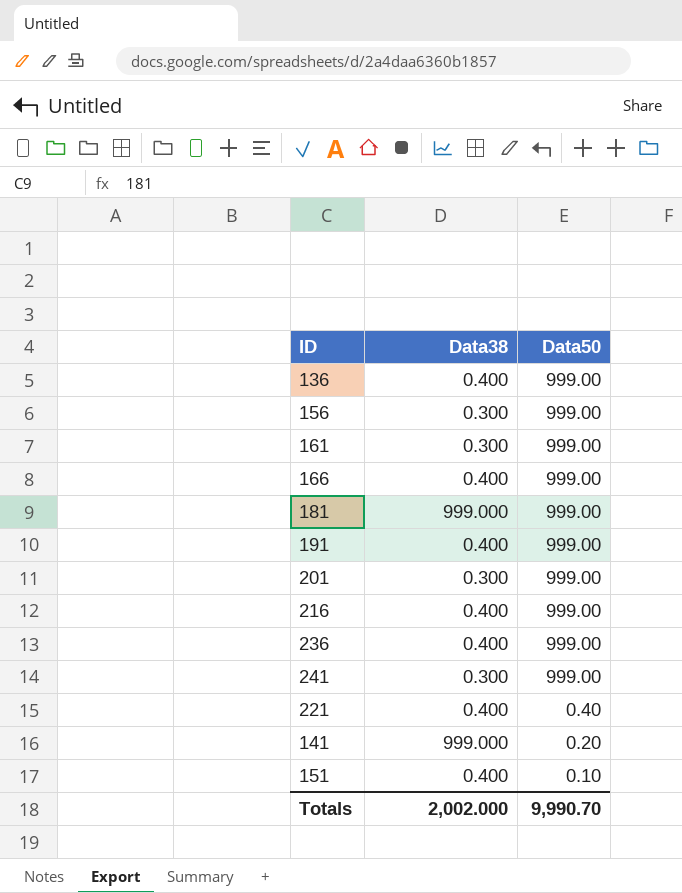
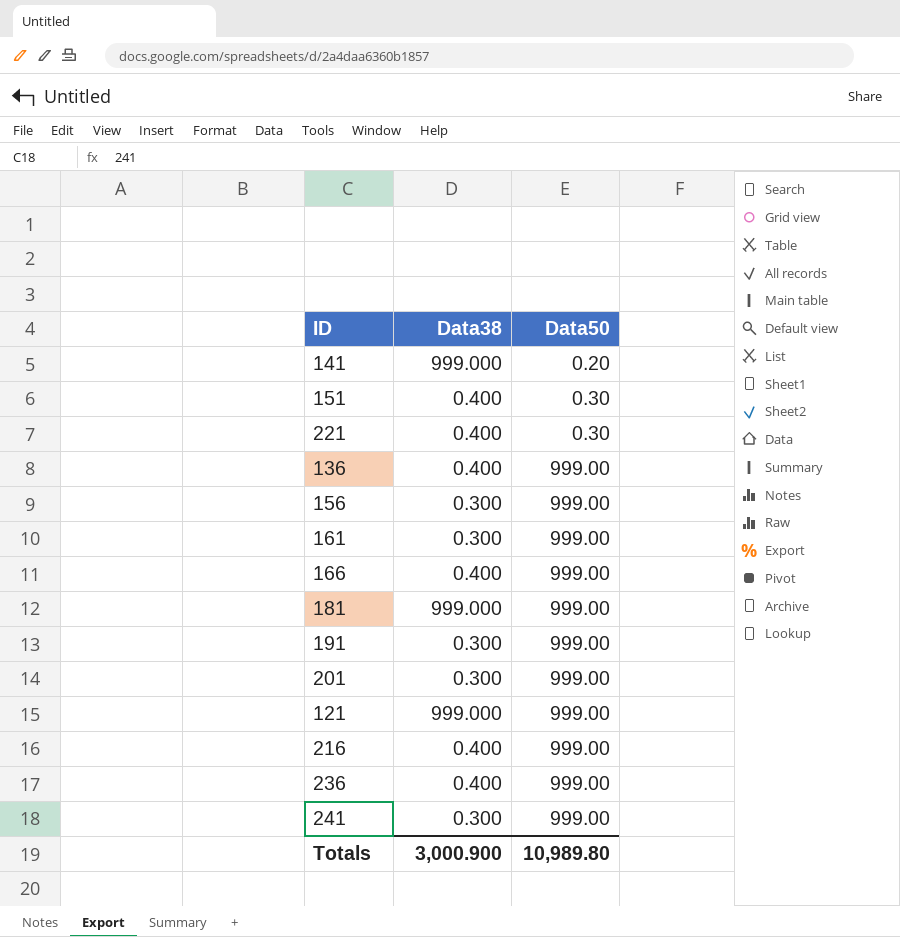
row order: Data50 descending -> Data50 ascending
151 | Data50: 0.10 -> 0.30
221 | Data50: 0.40 -> 0.30
191 | Data38: 0.400 -> 0.300
row 121: none -> 999.000 | 999.00
Totals | Data38: 2,002.000 -> 3,000.900
Totals | Data50: 9,990.70 -> 10,989.80

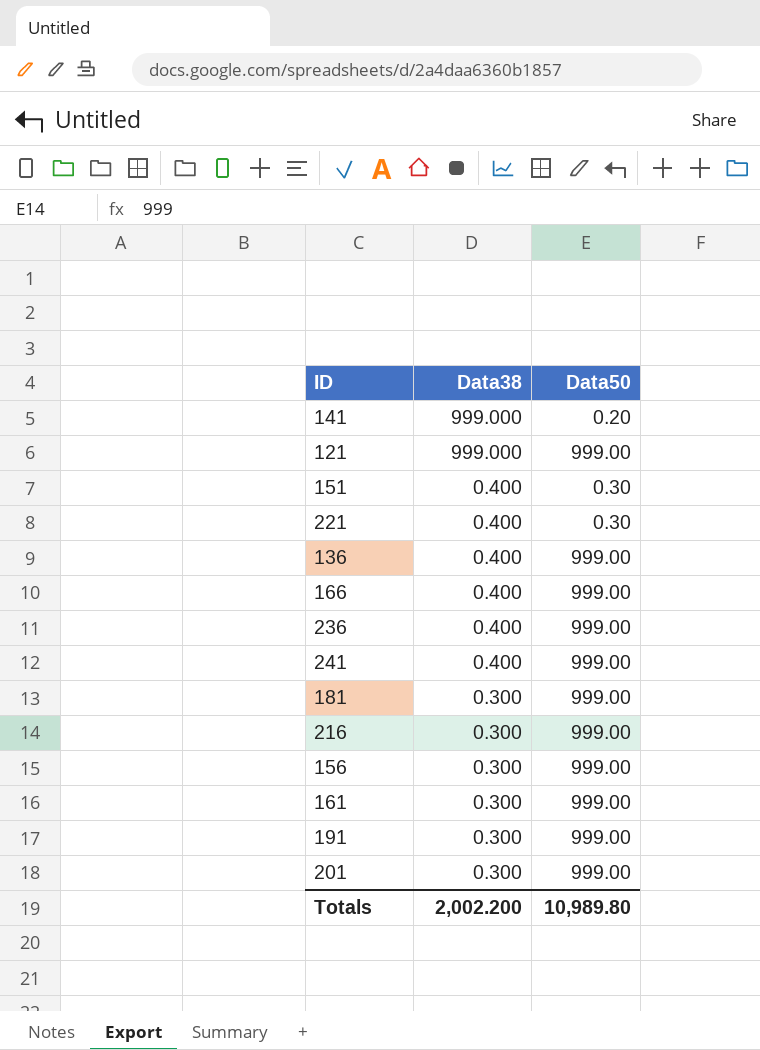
row order: Data50 ascending -> Data38 descending
241 | Data38: 0.300 -> 0.400
181 | Data38: 999.000 -> 0.300
216 | Data38: 0.400 -> 0.300
Totals | Data38: 3,000.900 -> 2,002.200

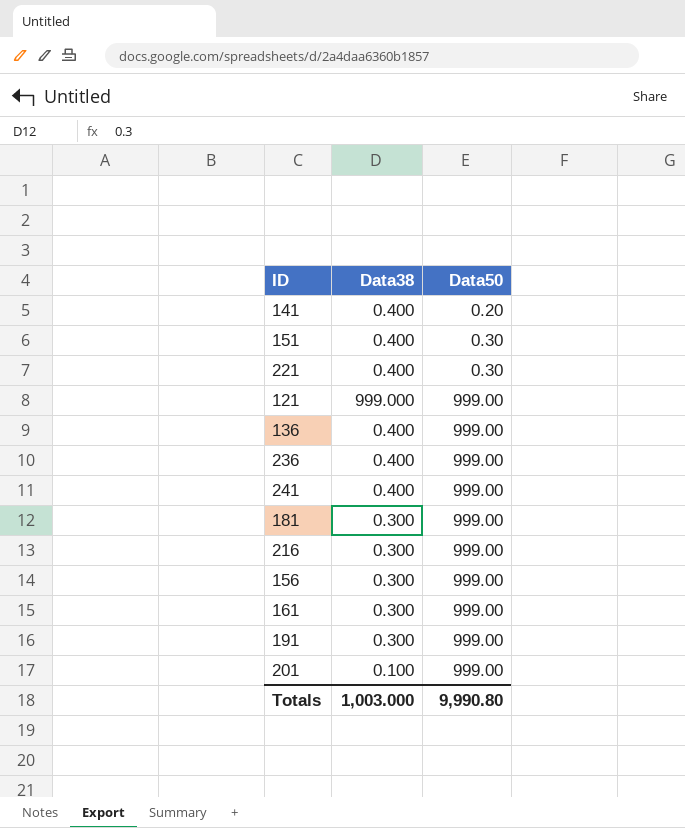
row order: Data38 descending -> Data50 ascending
row 166: 0.400 | 999.00 -> none
141 | Data38: 999.000 -> 0.400
201 | Data38: 0.300 -> 0.100
Totals | Data38: 2,002.200 -> 1,003.000
Totals | Data50: 10,989.80 -> 9,990.80

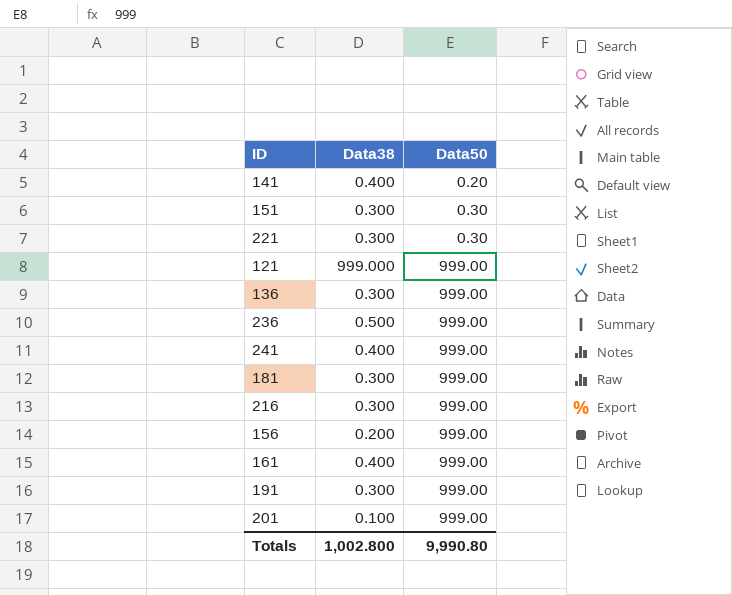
151 | Data38: 0.400 -> 0.300
221 | Data38: 0.400 -> 0.300
136 | Data38: 0.400 -> 0.300
236 | Data38: 0.400 -> 0.500
156 | Data38: 0.300 -> 0.200
161 | Data38: 0.300 -> 0.400
Totals | Data38: 1,003.000 -> 1,002.800

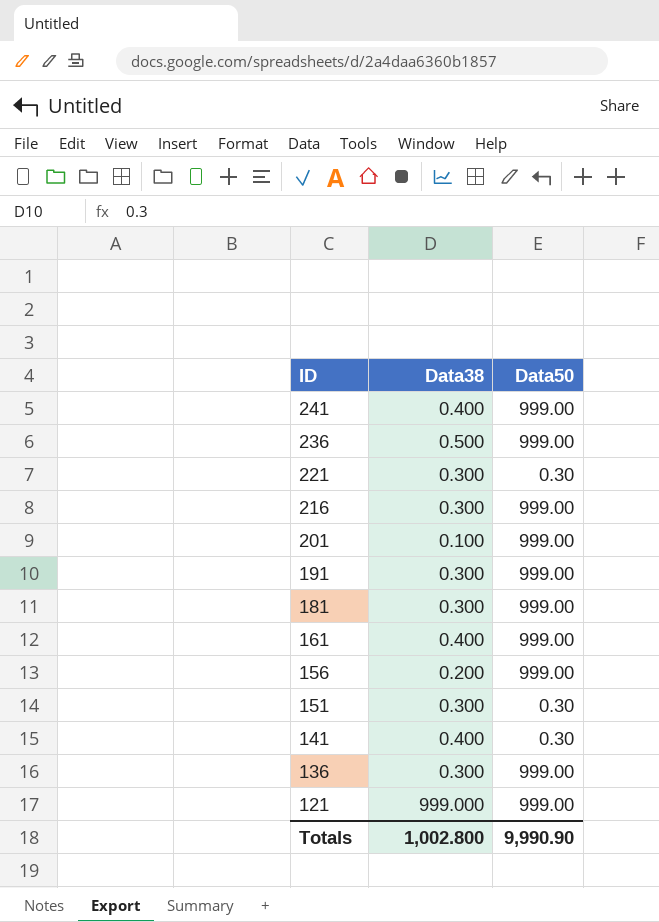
row order: Data50 ascending -> ID descending
141 | Data50: 0.20 -> 0.30
Totals | Data50: 9,990.80 -> 9,990.90

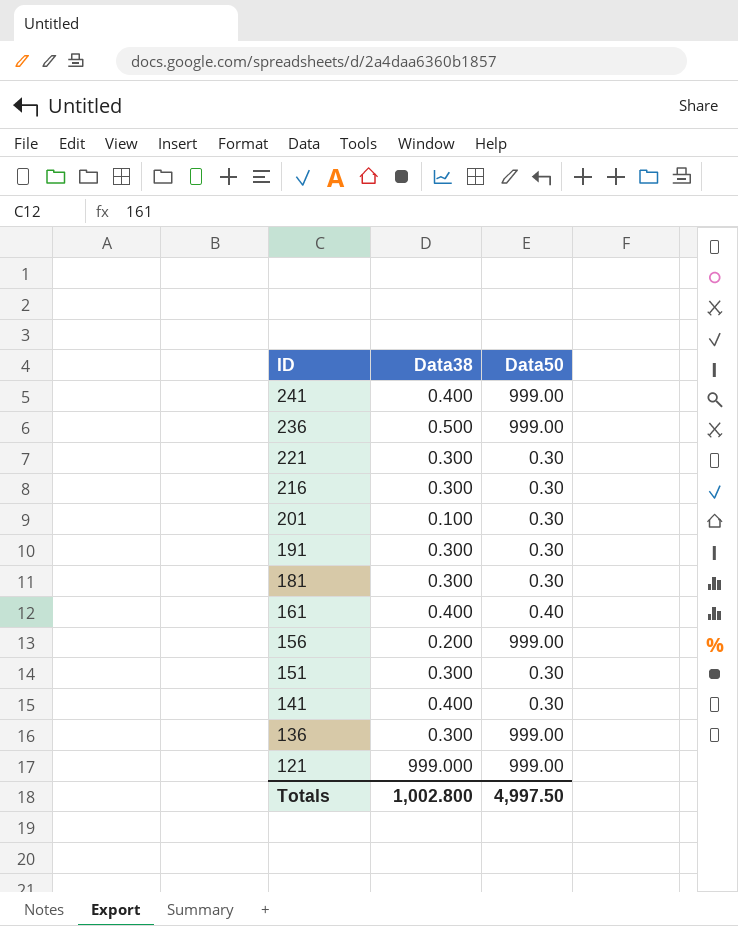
216 | Data50: 999.00 -> 0.30
201 | Data50: 999.00 -> 0.30
191 | Data50: 999.00 -> 0.30
181 | Data50: 999.00 -> 0.30
161 | Data50: 999.00 -> 0.40
Totals | Data50: 9,990.90 -> 4,997.50

